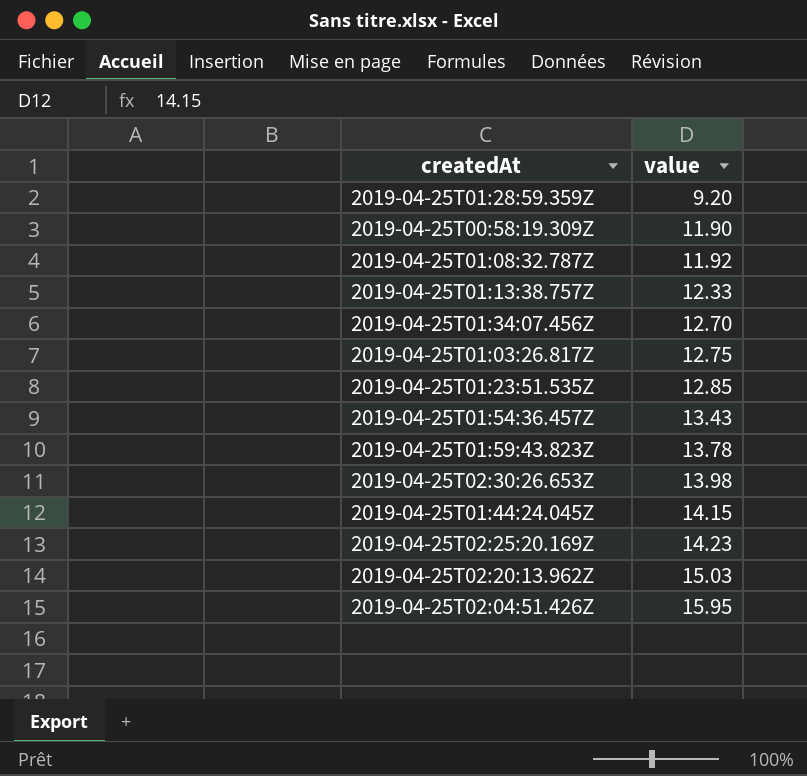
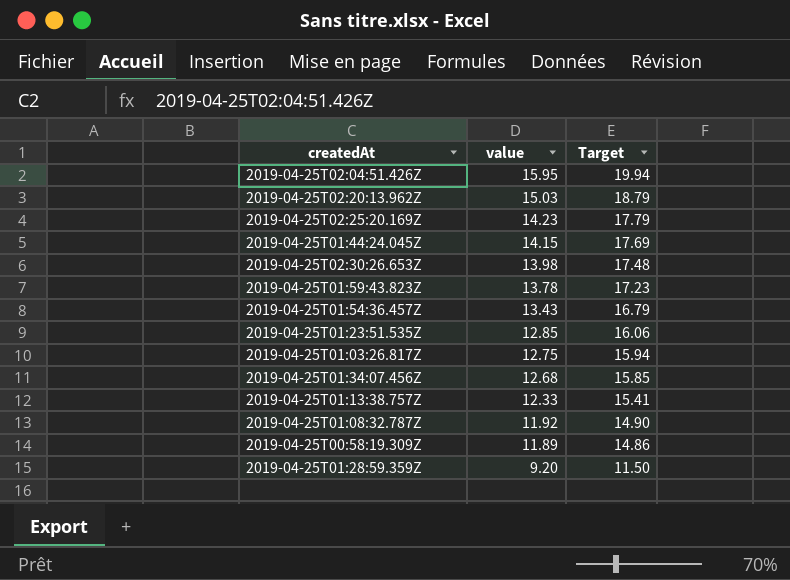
row order: value ascending -> value descending
column Target | formula: none -> [value] * 1.25
2019-04-25T01:34:07.456Z | value: 12.70 -> 12.68
2019-04-25T00:58:19.309Z | value: 11.90 -> 11.89

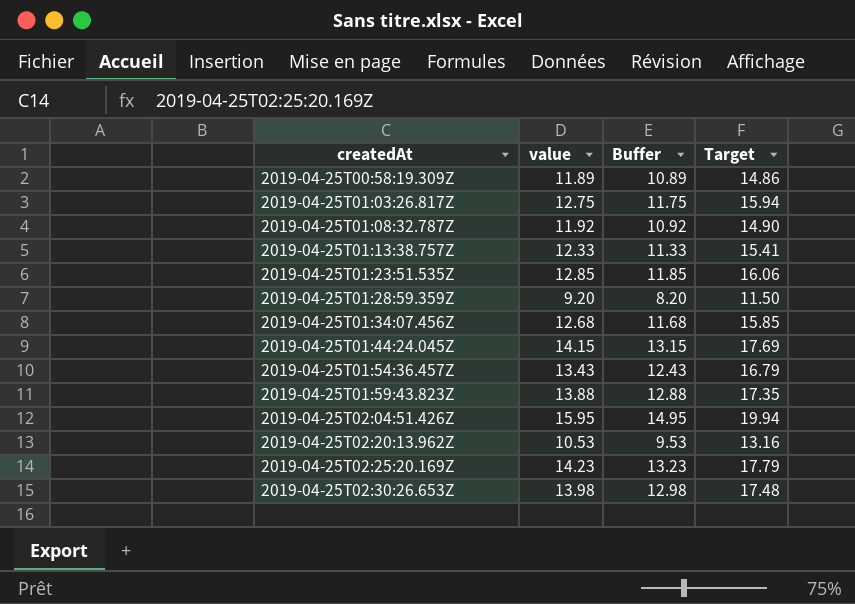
row order: value descending -> createdAt ascending
column Buffer | formula: none -> [value] - 1
2019-04-25T01:59:43.823Z | value: 13.78 -> 13.88
2019-04-25T01:59:43.823Z | Target: 17.23 -> 17.35
2019-04-25T02:20:13.962Z | value: 15.03 -> 10.53
2019-04-25T02:20:13.962Z | Target: 18.79 -> 13.16

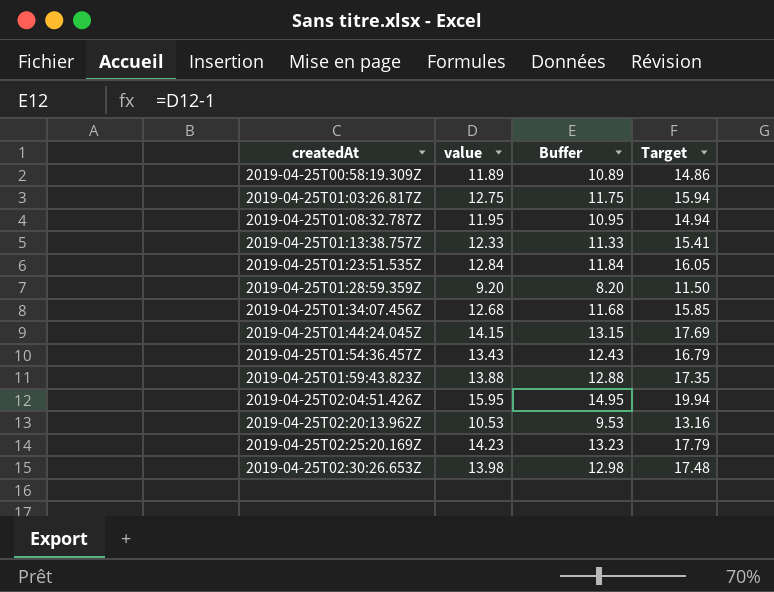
2019-04-25T01:08:32.787Z | value: 11.92 -> 11.95
2019-04-25T01:08:32.787Z | Buffer: 10.92 -> 10.95
2019-04-25T01:08:32.787Z | Target: 14.90 -> 14.94
2019-04-25T01:23:51.535Z | value: 12.85 -> 12.84
2019-04-25T01:23:51.535Z | Buffer: 11.85 -> 11.84
2019-04-25T01:23:51.535Z | Target: 16.06 -> 16.05

